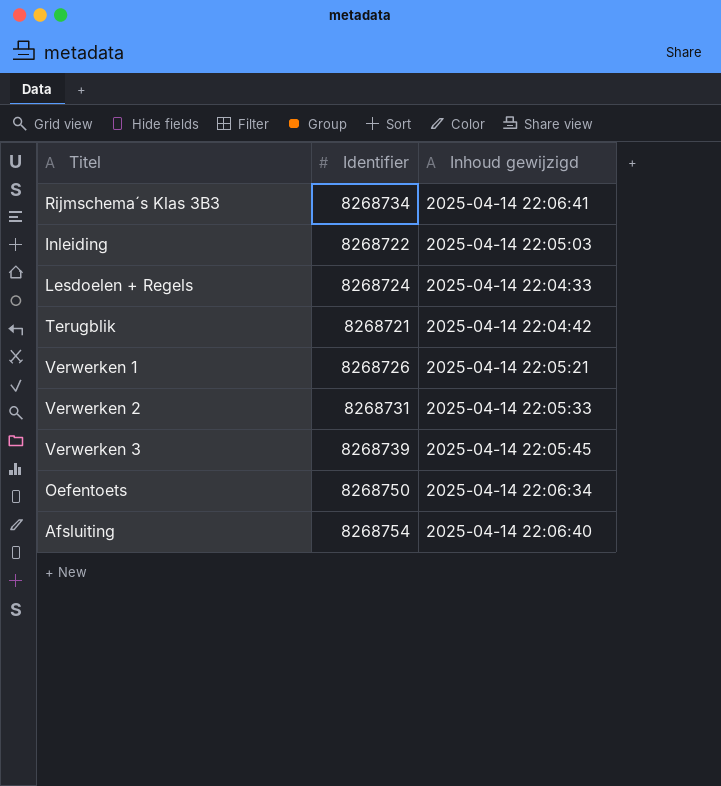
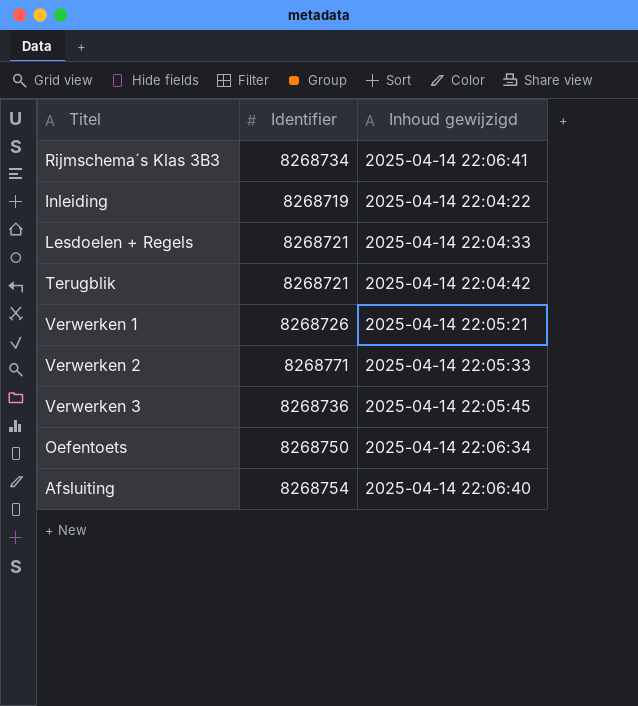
Inleiding | Identifier: 8268722 -> 8268719
Inleiding | Inhoud gewijzigd: 2025-04-14 22:05:03 -> 2025-04-14 22:04:22
Lesdoelen + Regels | Identifier: 8268724 -> 8268721
Verwerken 2 | Identifier: 8268731 -> 8268771
Verwerken 3 | Identifier: 8268739 -> 8268736

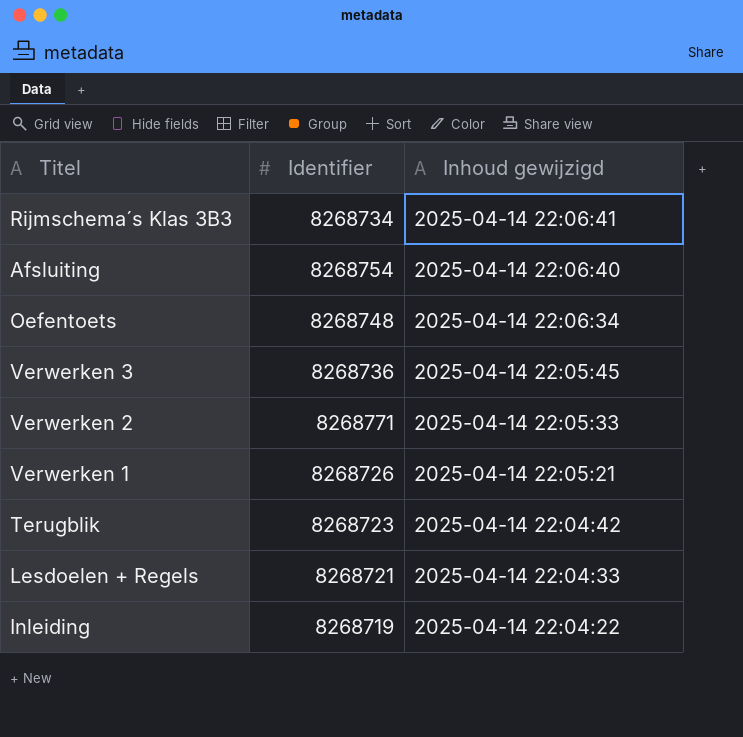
row order: none -> Inhoud gewijzigd descending
Oefentoets | Identifier: 8268750 -> 8268748
Terugblik | Identifier: 8268721 -> 8268723

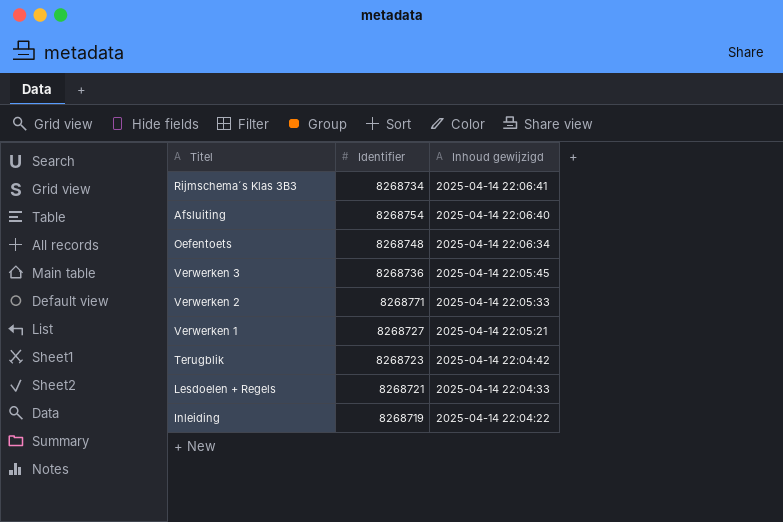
Verwerken 1 | Identifier: 8268726 -> 8268727

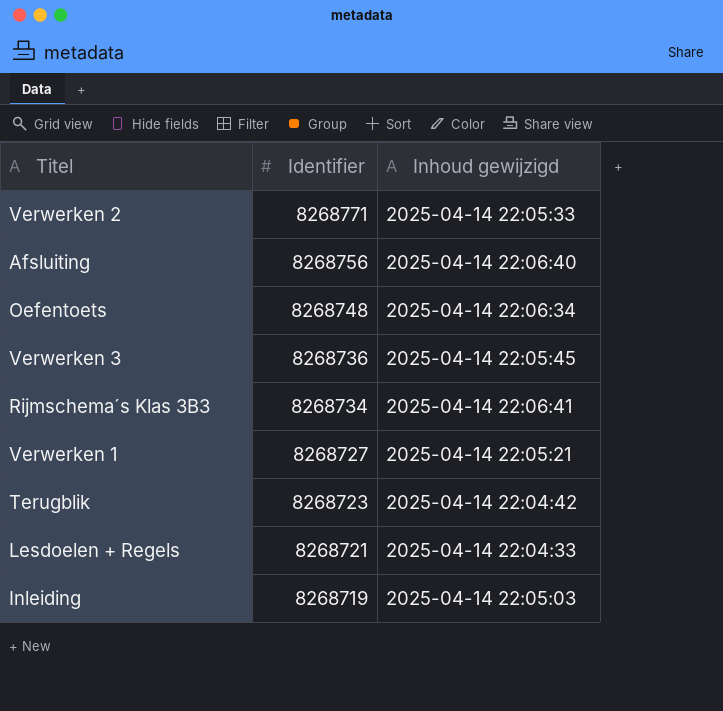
row order: Inhoud gewijzigd descending -> Identifier descending
Afsluiting | Identifier: 8268754 -> 8268756
Inleiding | Inhoud gewijzigd: 2025-04-14 22:04:22 -> 2025-04-14 22:05:03

